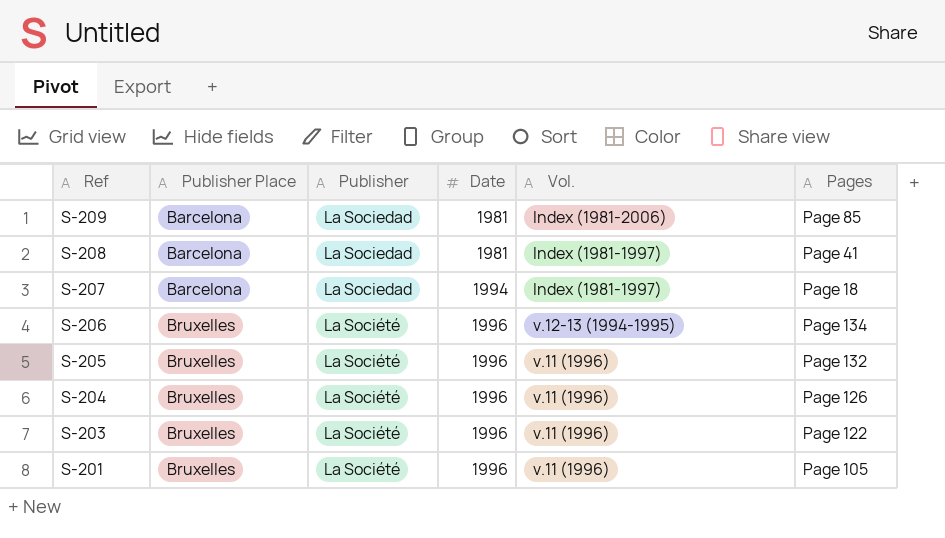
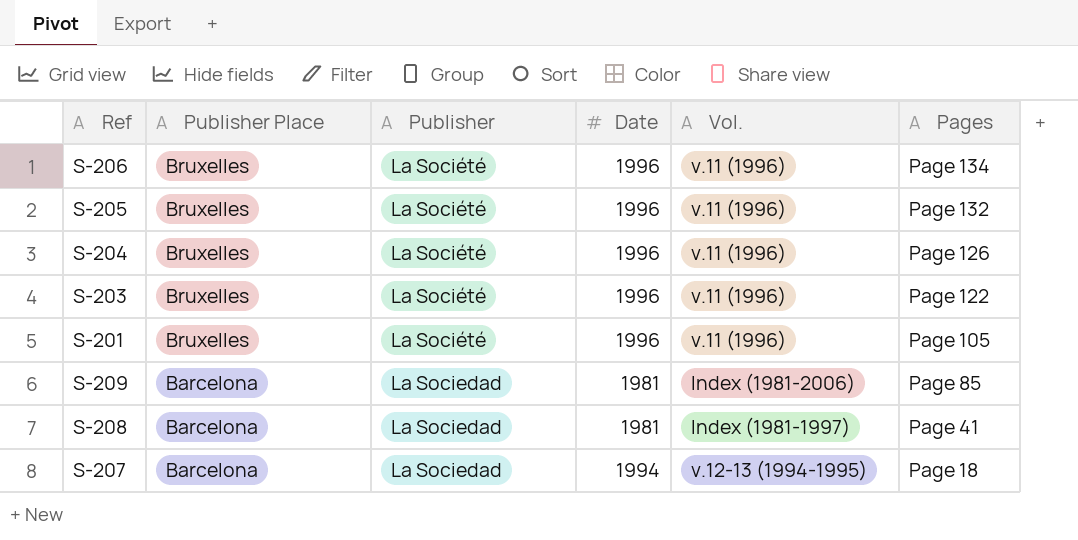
row order: Ref descending -> Publisher Place descending
S-206 | Vol.: v.12-13 (1994-1995) -> v.11 (1996)
S-207 | Vol.: Index (1981-1997) -> v.12-13 (1994-1995)

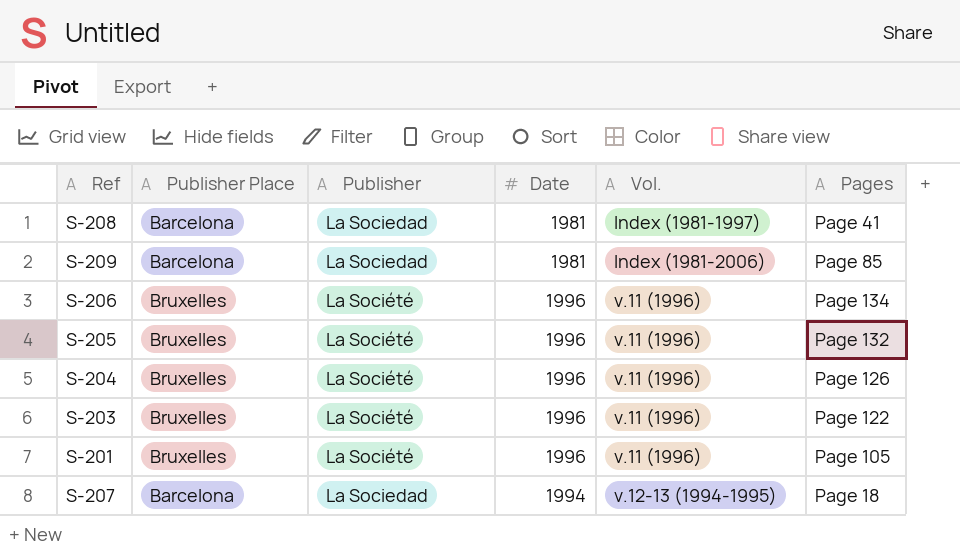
row order: Publisher Place descending -> Vol. ascending

